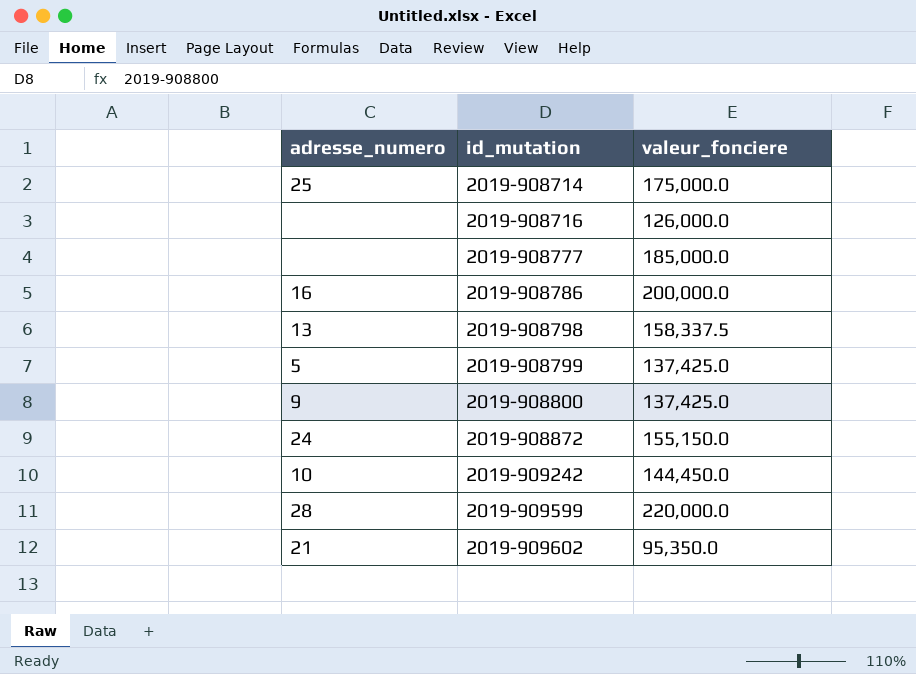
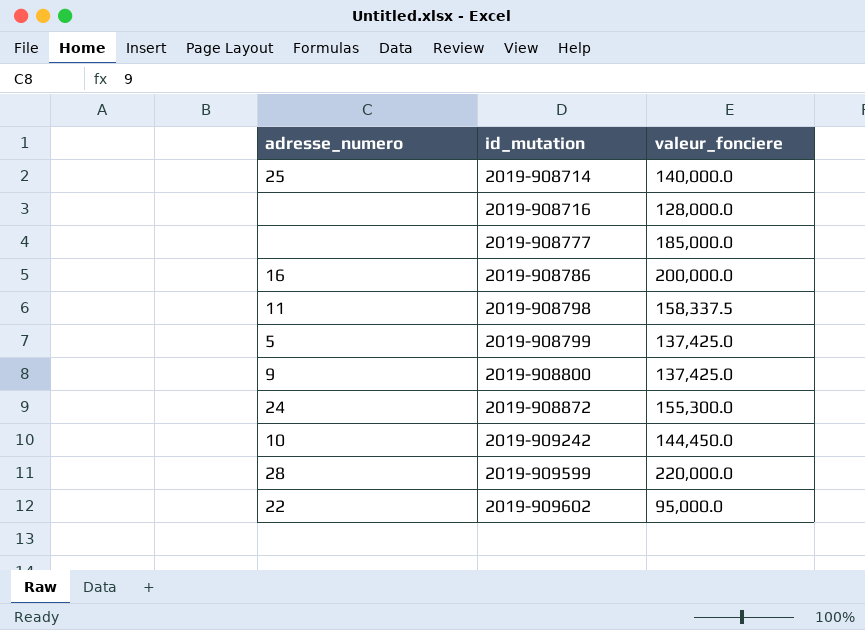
2019-908714 | valeur_fonciere: 175,000.0 -> 140,000.0
2019-908716 | valeur_fonciere: 126,000.0 -> 128,000.0
2019-908798 | adresse_numero: 13 -> 11
2019-908872 | valeur_fonciere: 155,150.0 -> 155,300.0
2019-909602 | adresse_numero: 21 -> 22
2019-909602 | valeur_fonciere: 95,350.0 -> 95,000.0

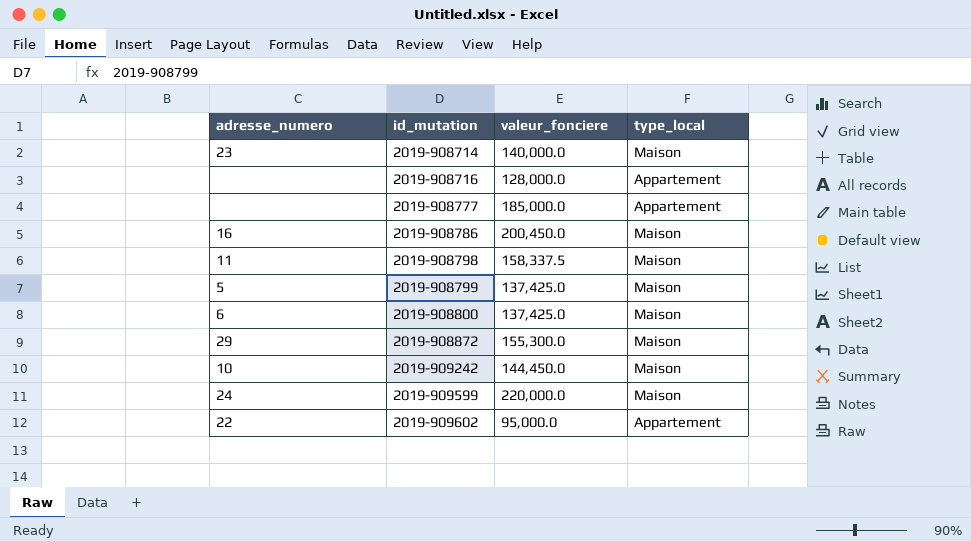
column type_local | position: none -> 4
2019-908714 | adresse_numero: 25 -> 23
2019-908786 | valeur_fonciere: 200,000.0 -> 200,450.0
2019-908800 | adresse_numero: 9 -> 6
2019-908872 | adresse_numero: 24 -> 29
2019-909599 | adresse_numero: 28 -> 24

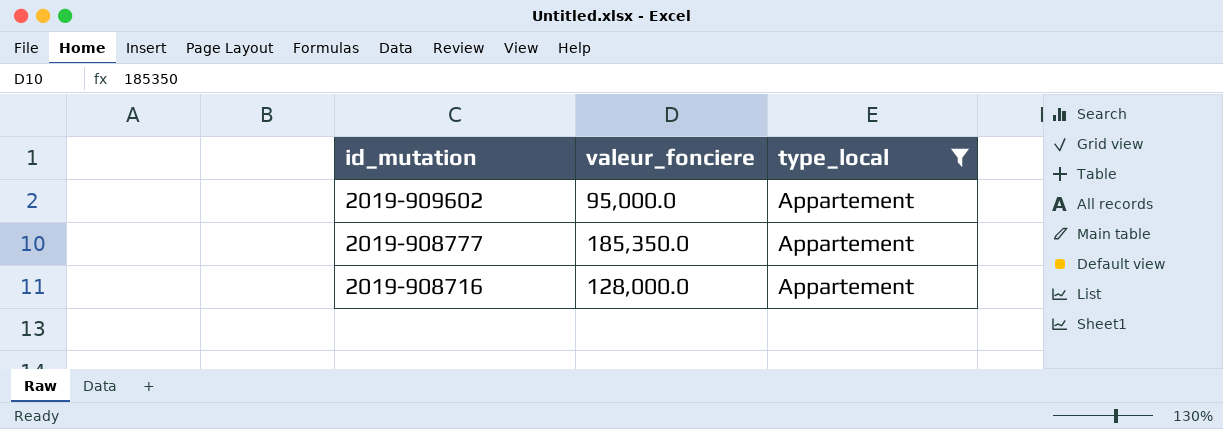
filter: none -> type_local = Appartement
row order: id_mutation ascending -> id_mutation descending
column adresse_numero | position: 1 -> none
2019-908777 | valeur_fonciere: 185,000.0 -> 185,350.0

